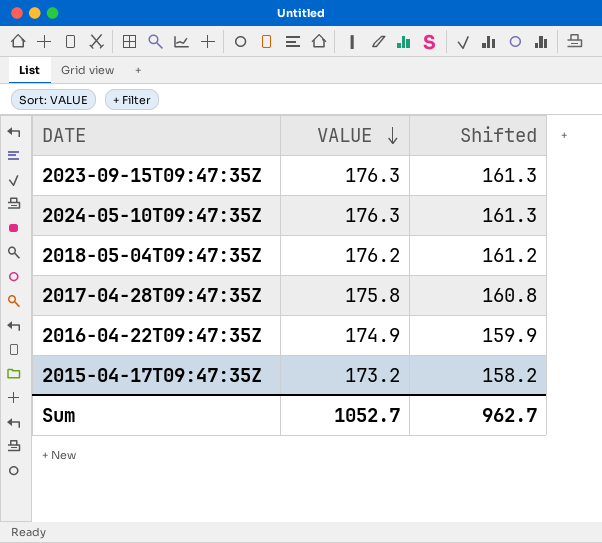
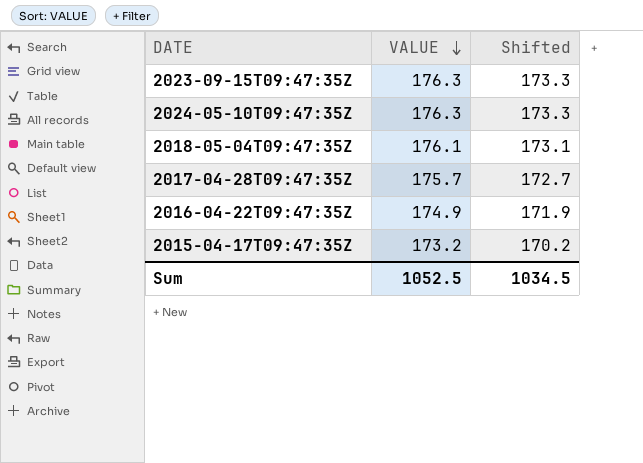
column Shifted | formula: [VALUE] - 15 -> [VALUE] - 3
2018-05-04T09:47:35Z | VALUE: 176.2 -> 176.1
2017-04-28T09:47:35Z | VALUE: 175.8 -> 175.7
Sum | VALUE: 1052.7 -> 1052.5
Sum | Shifted: 962.7 -> 1034.5

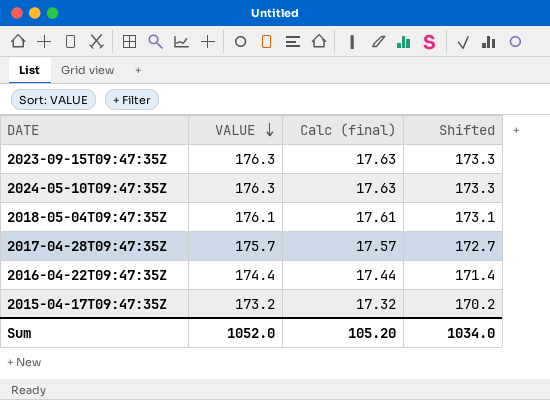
column Calc (final) | formula: none -> [VALUE] * 0.1
2016-04-22T09:47:35Z | VALUE: 174.9 -> 174.4
2016-04-22T09:47:35Z | Shifted: 171.9 -> 171.4
Sum | VALUE: 1052.5 -> 1052.0
Sum | Shifted: 1034.5 -> 1034.0

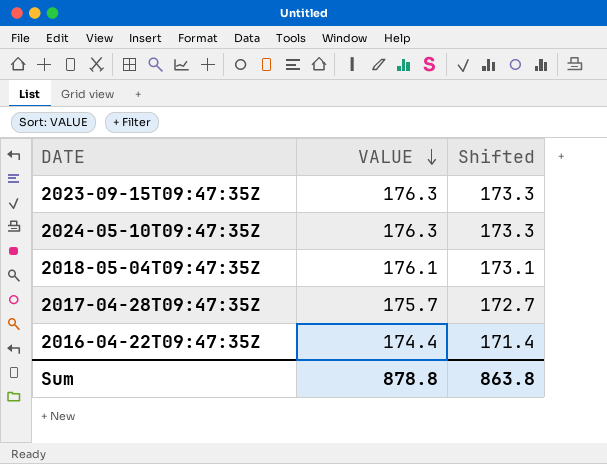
column Calc (final) | formula: [VALUE] * 0.1 -> none
row 2015-04-17T09:47:35Z: 173.2 | 17.32 | 170.2 -> none
Sum | VALUE: 1052.0 -> 878.8
Sum | Shifted: 1034.0 -> 863.8

